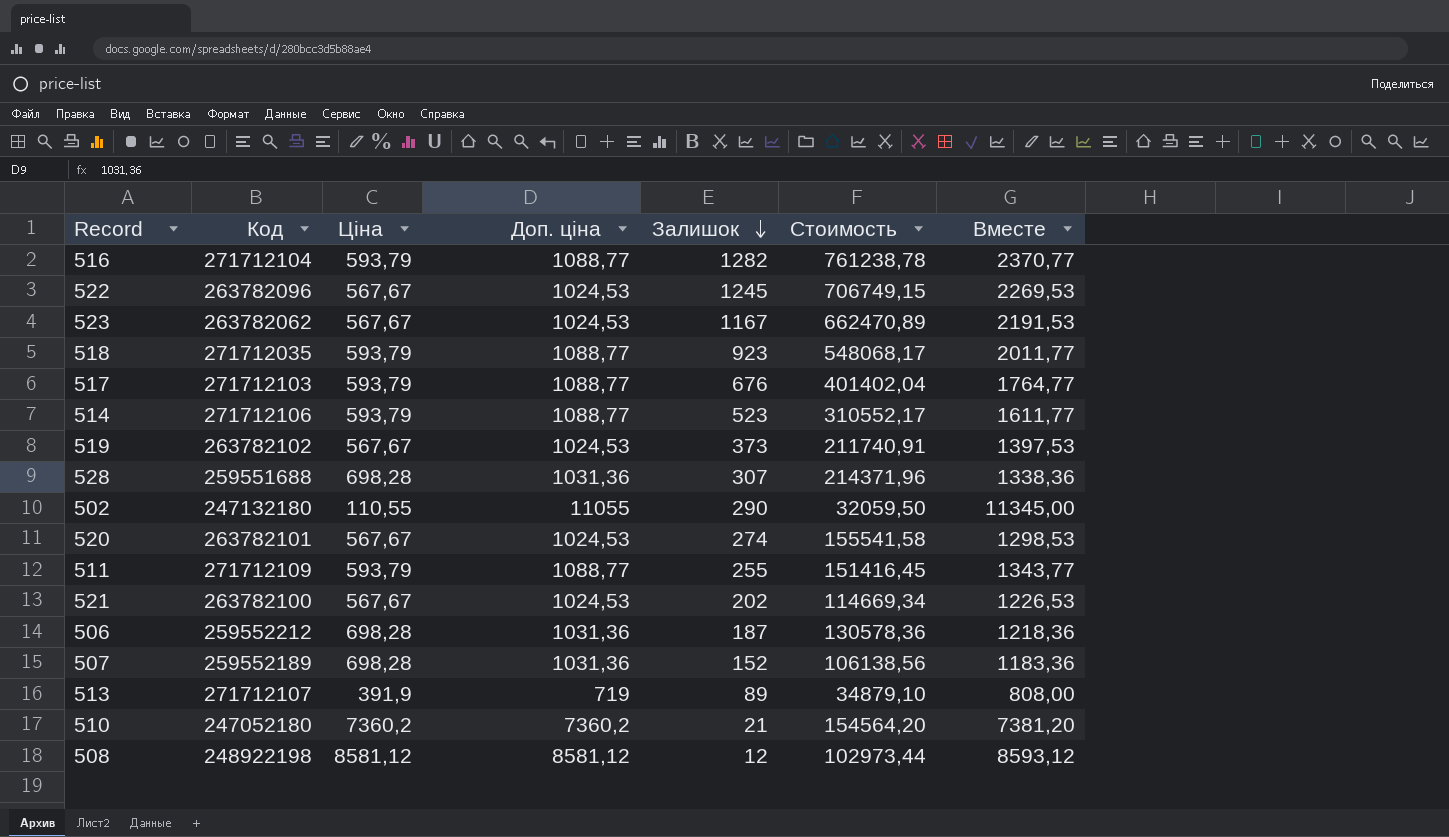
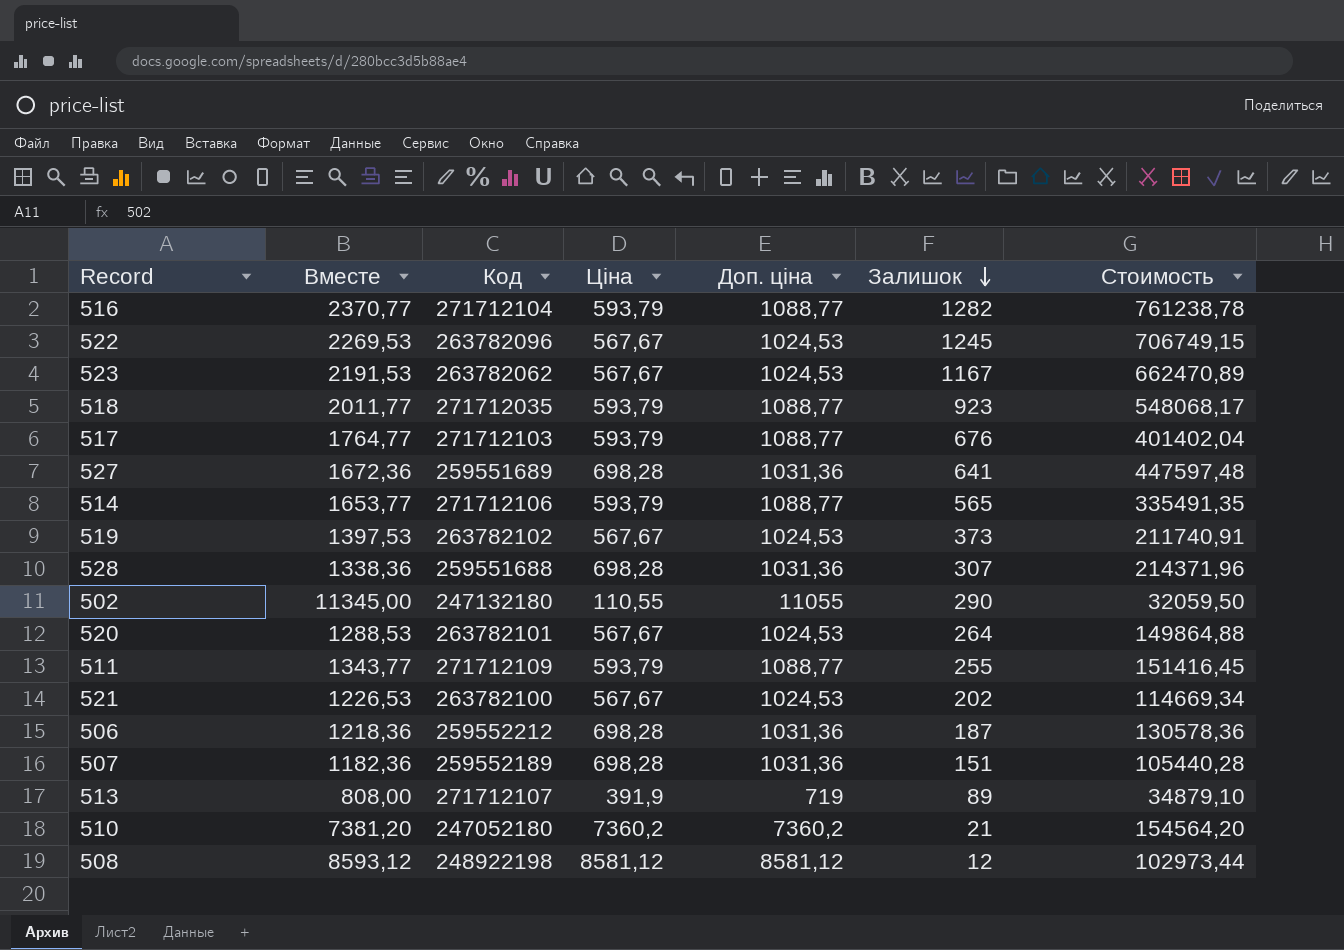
column Вместе | position: 7 -> 2
row 527: none -> 1672,36 | 259551689 | 698,28 | 1031,36 | 641 | 447597,48
514 | Вместе: 1611,77 -> 1653,77
514 | Залишок: 523 -> 565
514 | Стоимость: 310552,17 -> 335491,35
520 | Вместе: 1298,53 -> 1288,53
520 | Залишок: 274 -> 264
520 | Стоимость: 155541,58 -> 149864,88
507 | Вместе: 1183,36 -> 1182,36
507 | Залишок: 152 -> 151
507 | Стоимость: 106138,56 -> 105440,28

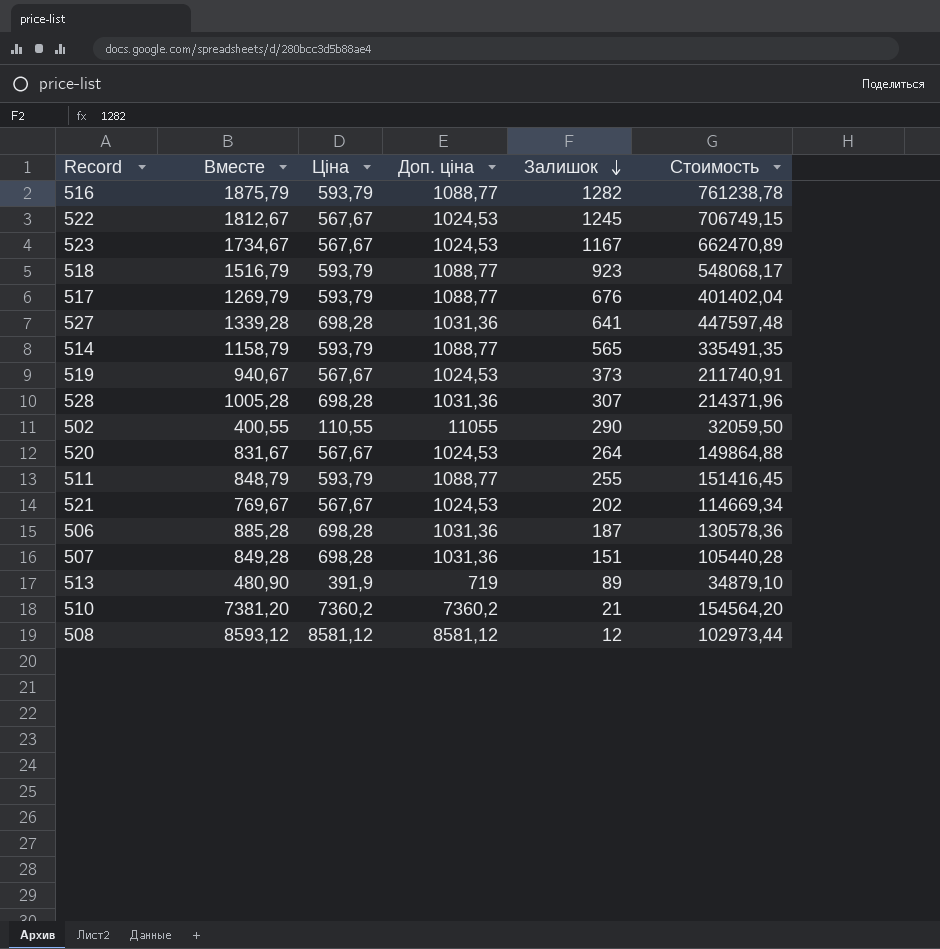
column Код | position: 3 -> none
column Вместе | formula: [Доп. ціна] + [Залишок] -> [Ціна] + [Залишок]

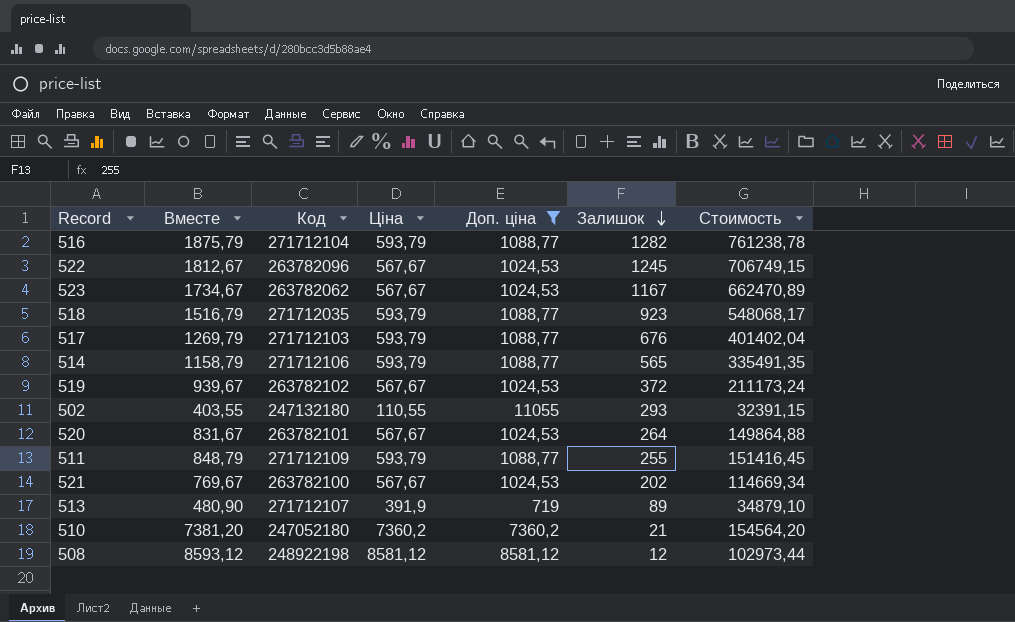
filter: none -> Доп. ціна != 1031,36
column Код | position: none -> 3
519 | Вместе: 940,67 -> 939,67
519 | Залишок: 373 -> 372
519 | Стоимость: 211740,91 -> 211173,24
502 | Вместе: 400,55 -> 403,55
502 | Залишок: 290 -> 293
502 | Стоимость: 32059,50 -> 32391,15

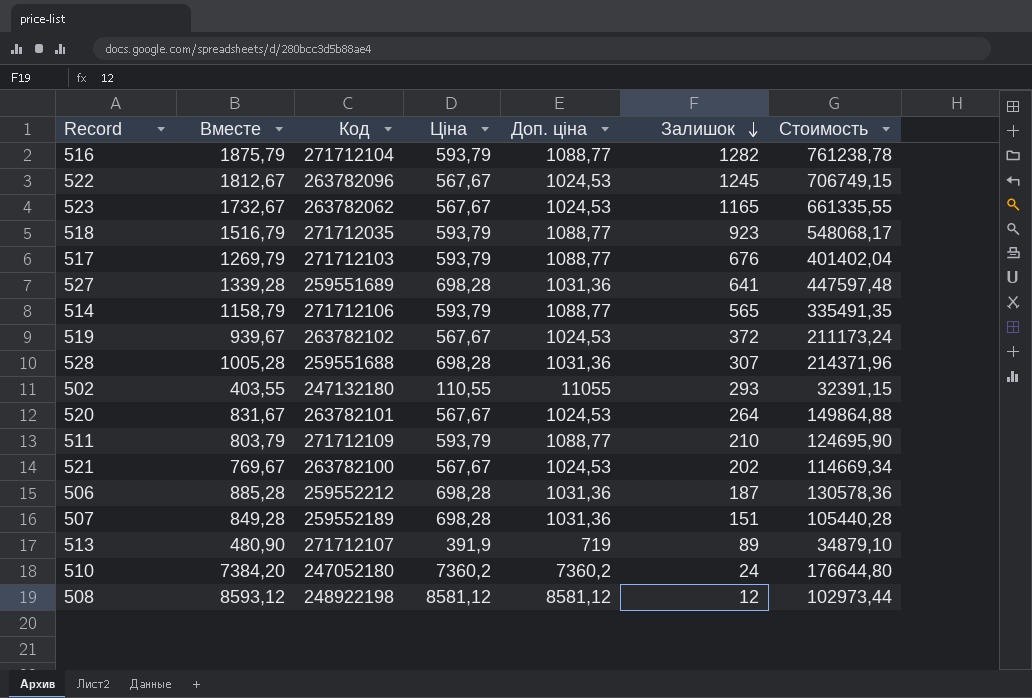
filter: Доп. ціна != 1031,36 -> none
523 | Вместе: 1734,67 -> 1732,67
523 | Залишок: 1167 -> 1165
523 | Стоимость: 662470,89 -> 661335,55
511 | Вместе: 848,79 -> 803,79
511 | Залишок: 255 -> 210
511 | Стоимость: 151416,45 -> 124695,90
510 | Вместе: 7381,20 -> 7384,20
510 | Залишок: 21 -> 24
510 | Стоимость: 154564,20 -> 176644,80

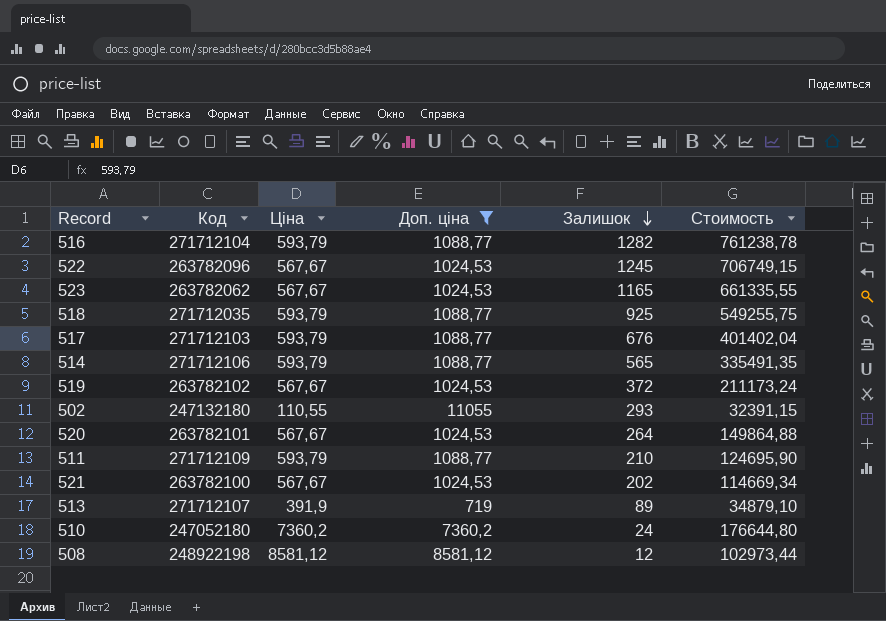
filter: none -> Доп. ціна != 1031,36
column Вместе | formula: [Ціна] + [Залишок] -> none
518 | Залишок: 923 -> 925
518 | Стоимость: 548068,17 -> 549255,75

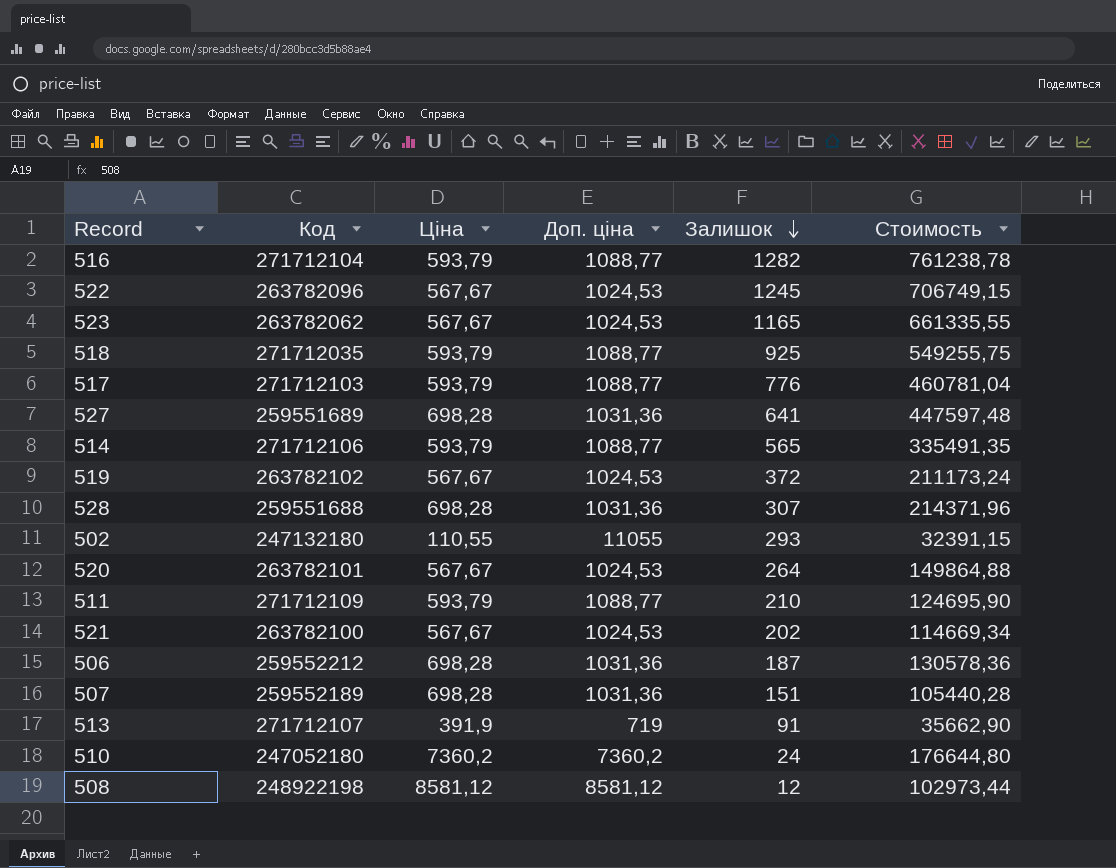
filter: Доп. ціна != 1031,36 -> none
517 | Залишок: 676 -> 776
517 | Стоимость: 401402,04 -> 460781,04
513 | Залишок: 89 -> 91
513 | Стоимость: 34879,10 -> 35662,90

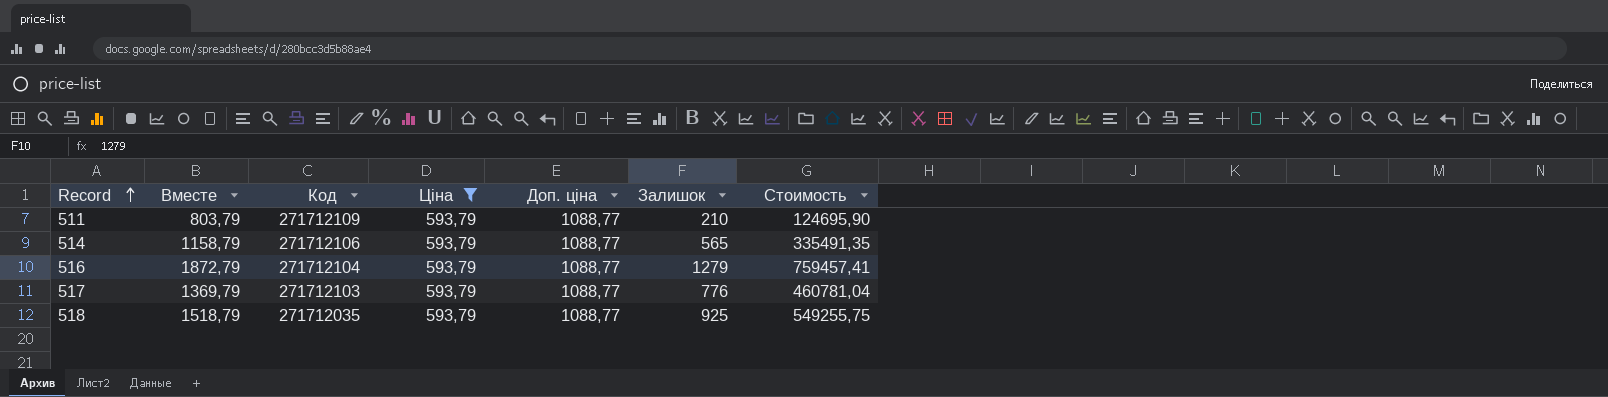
filter: none -> Ціна = 593,79
row order: Залишок descending -> Record ascending
column Вместе | formula: none -> [Ціна] + [Залишок]
516 | Залишок: 1282 -> 1279
516 | Стоимость: 761238,78 -> 759457,41

